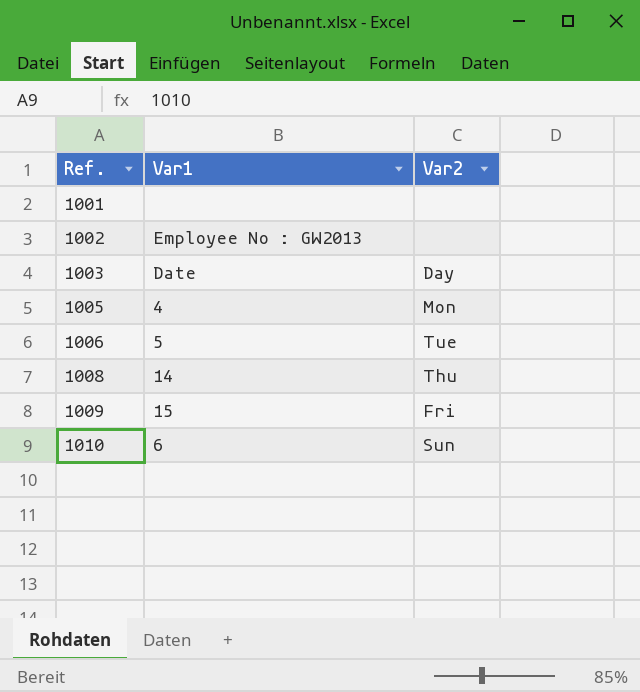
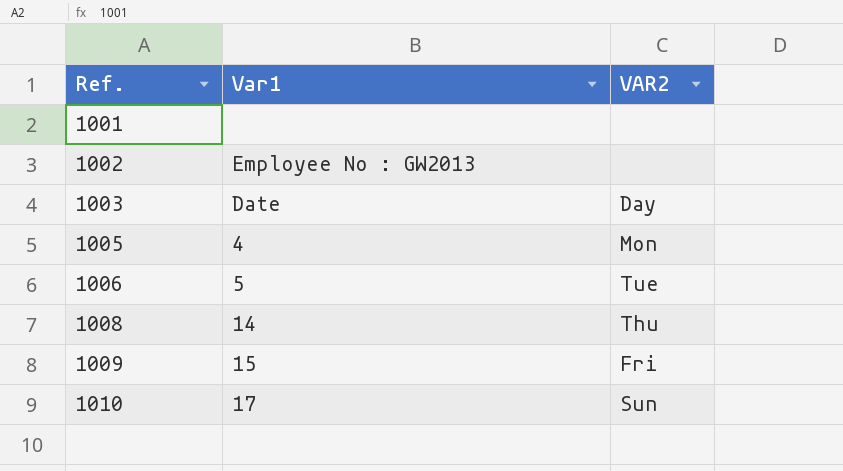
column name: Var2 -> VAR2
1010 | Var1: 6 -> 17

